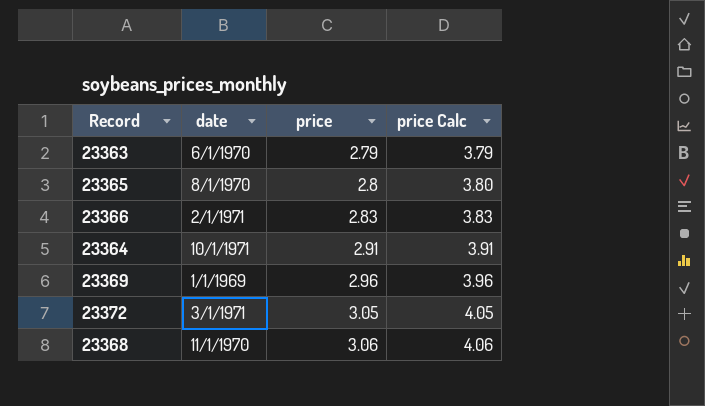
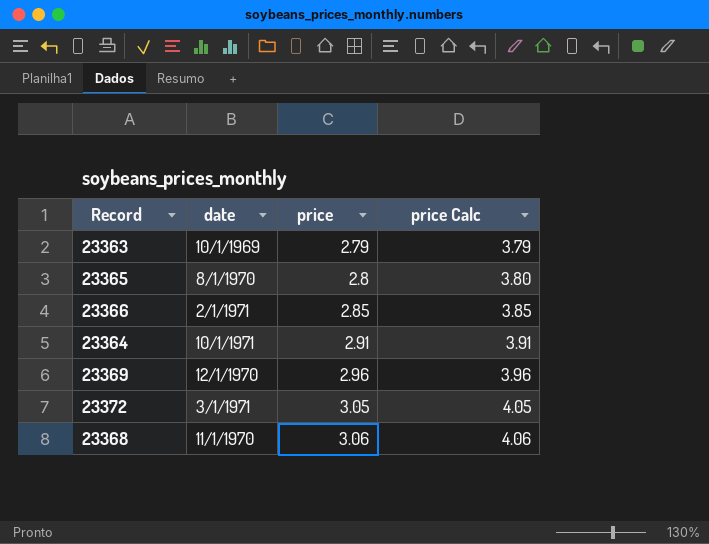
23363 | date: 6/1/1970 -> 10/1/1969
23366 | price: 2.83 -> 2.85
23366 | price Calc: 3.83 -> 3.85
23369 | date: 1/1/1969 -> 12/1/1970

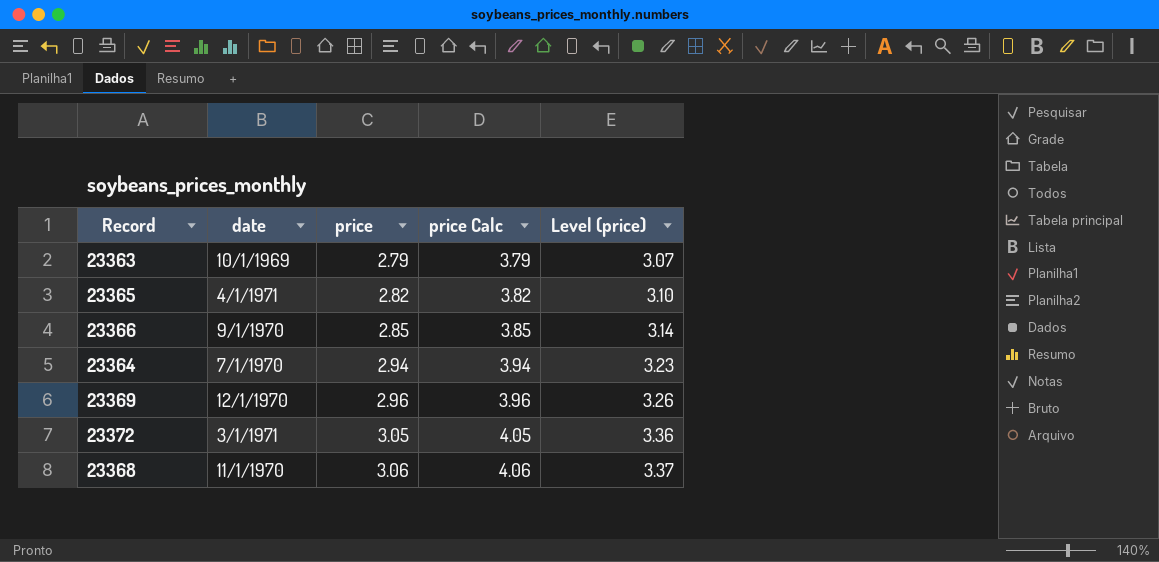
column Level (price) | formula: none -> [price] * 1.1
23365 | date: 8/1/1970 -> 4/1/1971
23365 | price: 2.8 -> 2.82
23365 | price Calc: 3.80 -> 3.82
23366 | date: 2/1/1971 -> 9/1/1970
23364 | date: 10/1/1971 -> 7/1/1970
23364 | price: 2.91 -> 2.94
23364 | price Calc: 3.91 -> 3.94

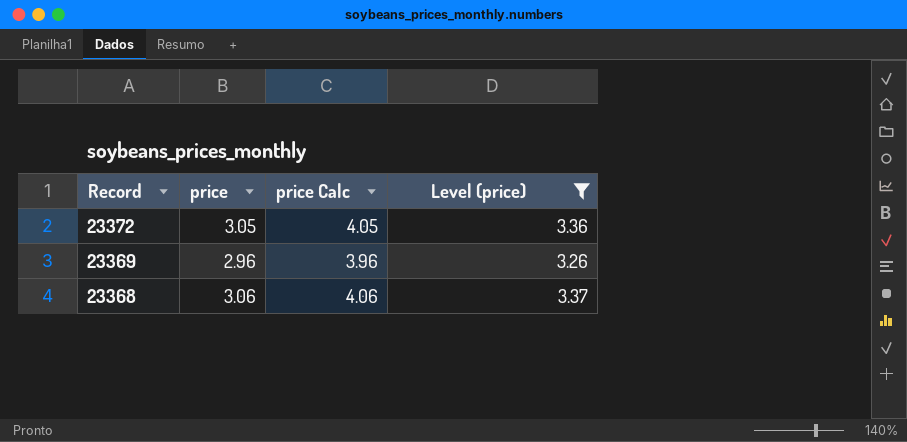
filter: none -> Level (price) >= 3.26
row order: price ascending -> Record descending
column date | position: 2 -> none

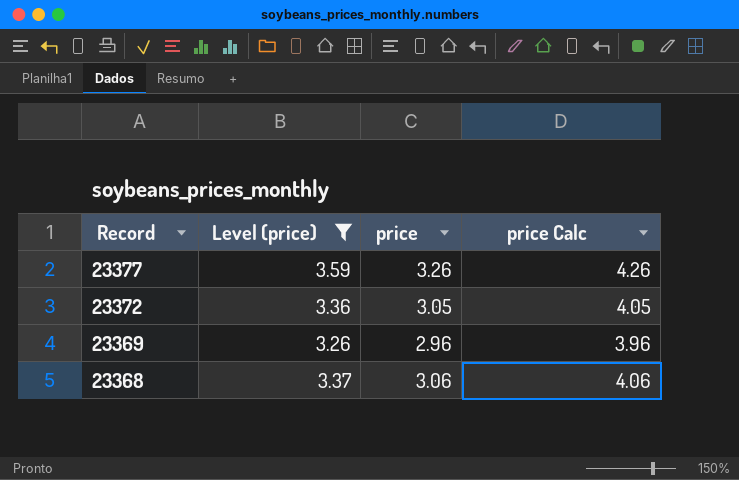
column Level (price) | position: 4 -> 2
row 23377: none -> 3.59 | 3.26 | 4.26

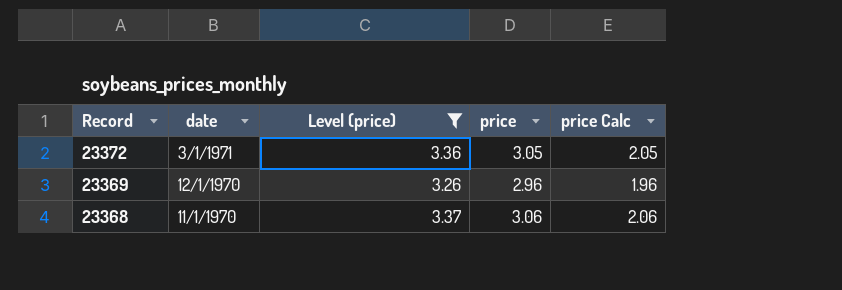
column date | position: none -> 2
column price Calc | formula: [price] + 1 -> [price] - 1
row 23377: 3.59 | 3.26 | 4.26 -> none

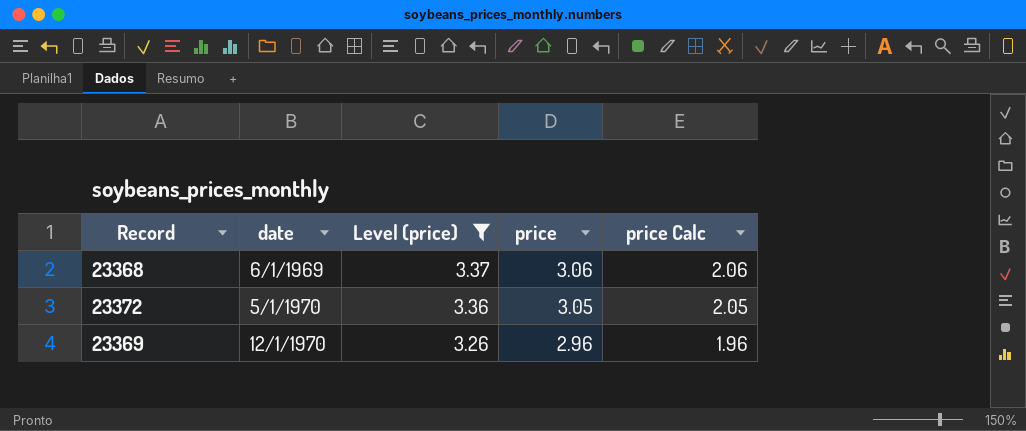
row order: Record descending -> Level (price) descending
23368 | date: 11/1/1970 -> 6/1/1969
23372 | date: 3/1/1971 -> 5/1/1970

